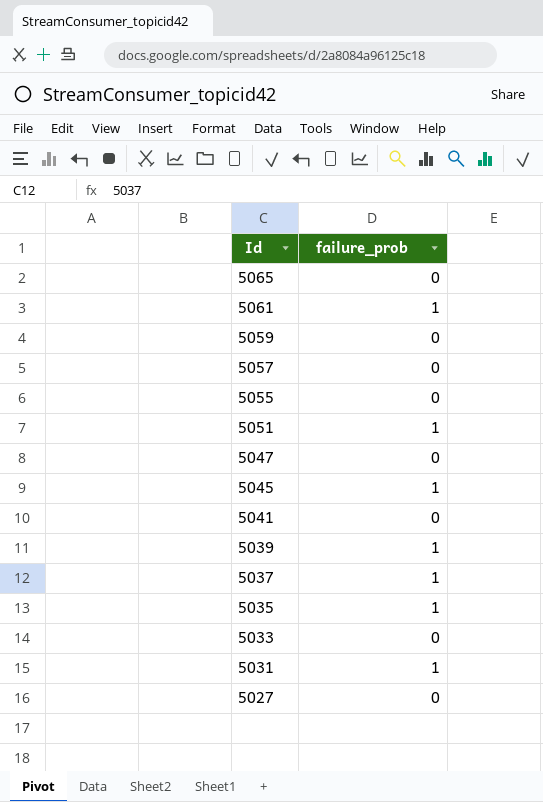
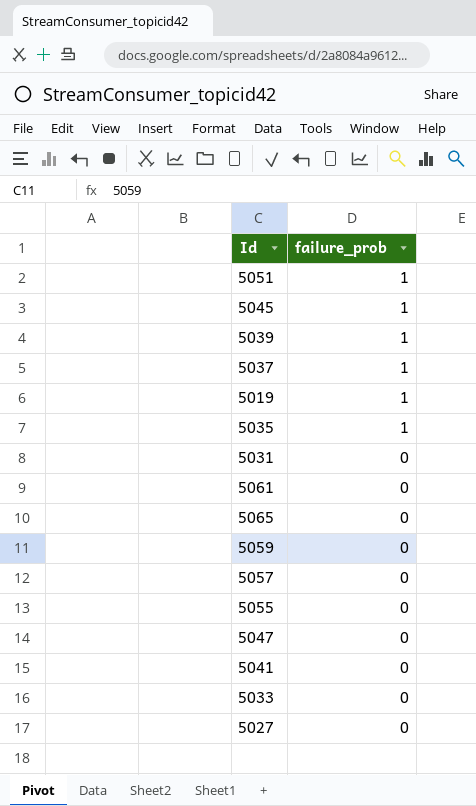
row order: Id descending -> failure_prob descending
row 5019: none -> 1
5031 | failure_prob: 1 -> 0
5061 | failure_prob: 1 -> 0

